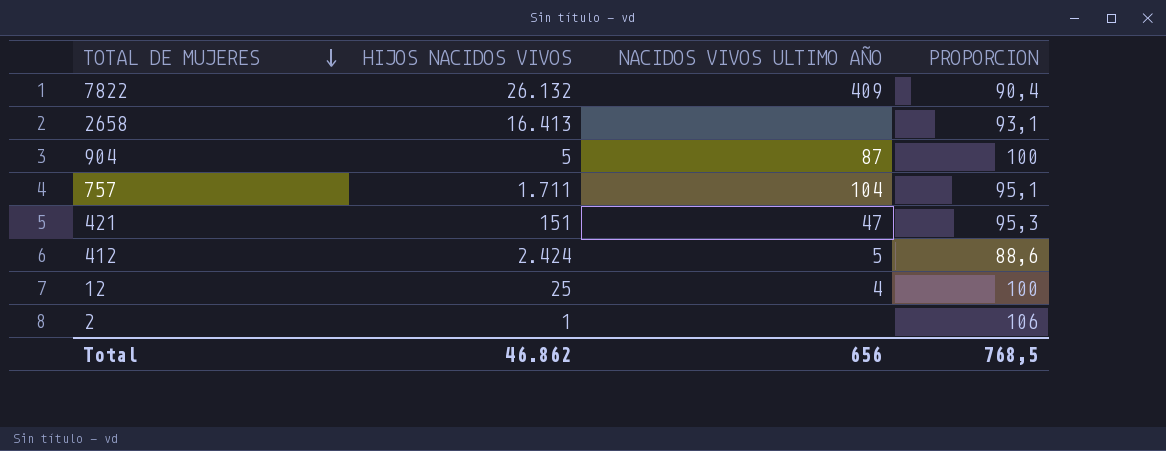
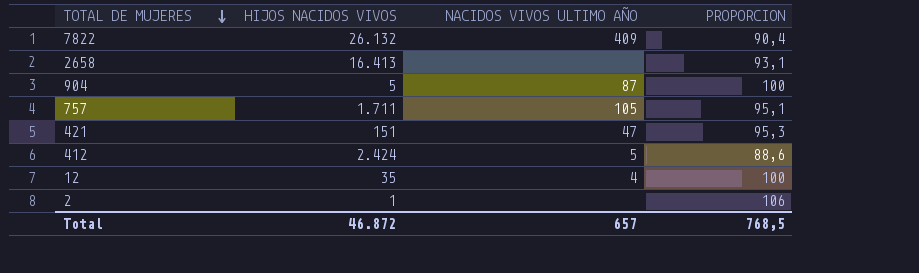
757 | NACIDOS VIVOS ULTIMO AÑO: 104 -> 105
12 | HIJOS NACIDOS VIVOS: 25 -> 35
Total | HIJOS NACIDOS VIVOS: 46.862 -> 46.872
Total | NACIDOS VIVOS ULTIMO AÑO: 656 -> 657

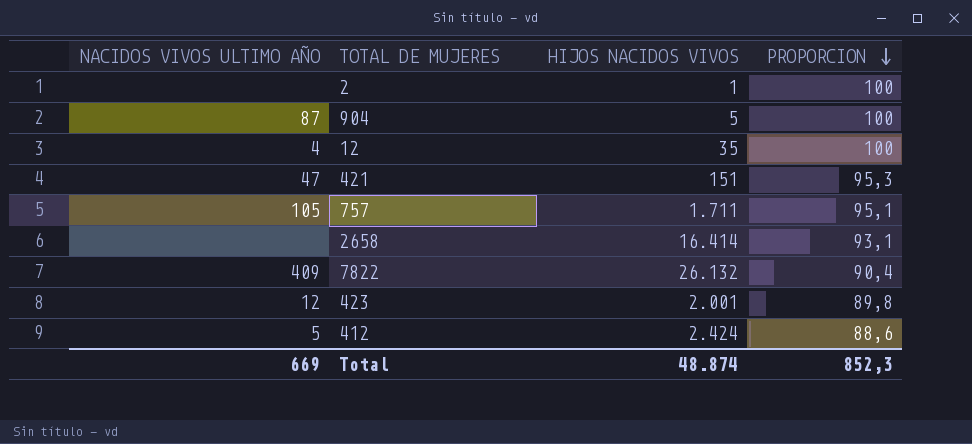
row order: TOTAL DE MUJERES descending -> PROPORCION descending
column NACIDOS VIVOS ULTIMO AÑO | position: 3 -> 1
2 | PROPORCION: 106 -> 100
2658 | HIJOS NACIDOS VIVOS: 16.413 -> 16.414
row 423: none -> 12 | 2.001 | 89,8
Total | NACIDOS VIVOS ULTIMO AÑO: 657 -> 669
Total | HIJOS NACIDOS VIVOS: 46.872 -> 48.874
Total | PROPORCION: 768,5 -> 852,3

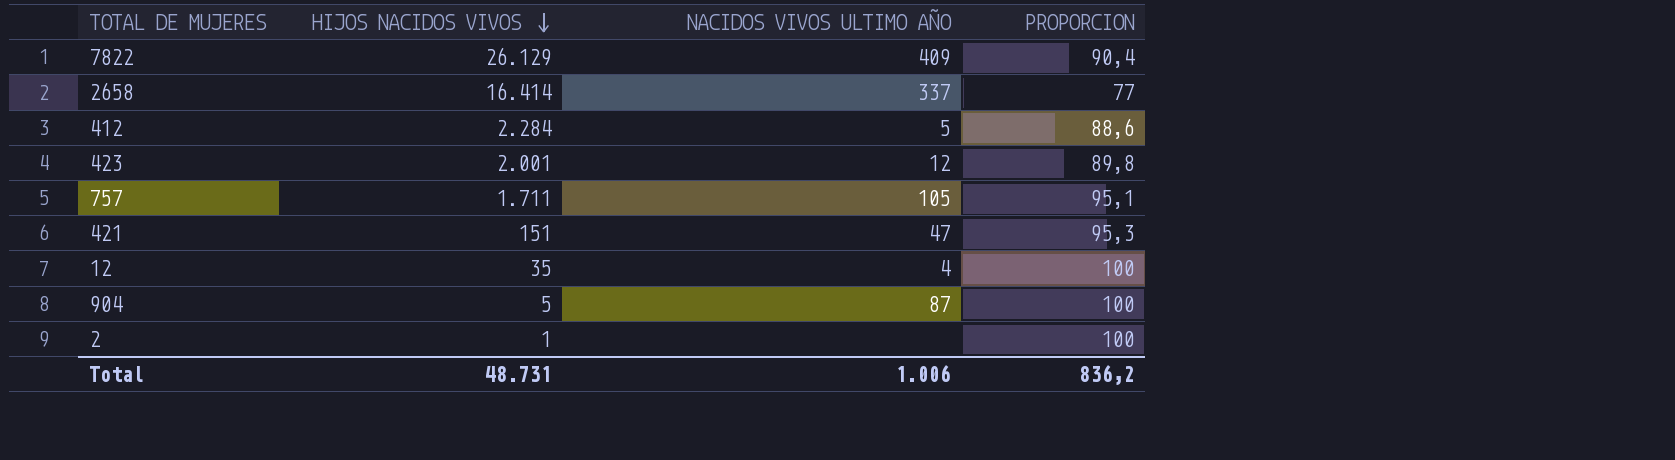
row order: PROPORCION descending -> HIJOS NACIDOS VIVOS descending
column NACIDOS VIVOS ULTIMO AÑO | position: 1 -> 3
7822 | HIJOS NACIDOS VIVOS: 26.132 -> 26.129
2658 | NACIDOS VIVOS ULTIMO AÑO: none -> 337
2658 | PROPORCION: 93,1 -> 77
412 | HIJOS NACIDOS VIVOS: 2.424 -> 2.284
Total | HIJOS NACIDOS VIVOS: 48.874 -> 48.731
Total | NACIDOS VIVOS ULTIMO AÑO: 669 -> 1.006
Total | PROPORCION: 852,3 -> 836,2

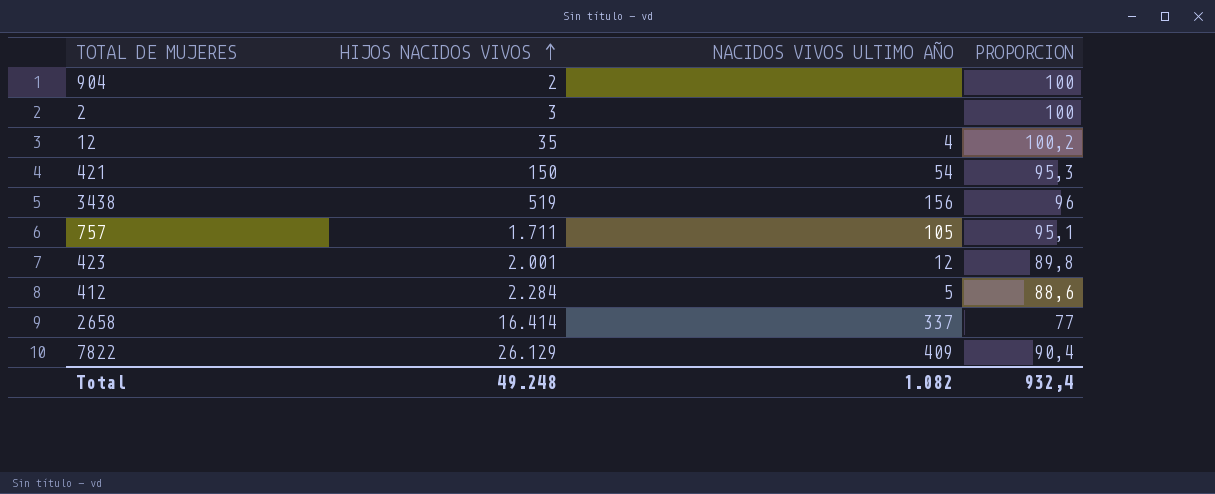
row order: HIJOS NACIDOS VIVOS descending -> HIJOS NACIDOS VIVOS ascending
904 | HIJOS NACIDOS VIVOS: 5 -> 2
904 | NACIDOS VIVOS ULTIMO AÑO: 87 -> none
2 | HIJOS NACIDOS VIVOS: 1 -> 3
12 | PROPORCION: 100 -> 100,2
421 | HIJOS NACIDOS VIVOS: 151 -> 150
421 | NACIDOS VIVOS ULTIMO AÑO: 47 -> 54
row 3438: none -> 519 | 156 | 96
Total | HIJOS NACIDOS VIVOS: 48.731 -> 49.248
Total | NACIDOS VIVOS ULTIMO AÑO: 1.006 -> 1.082
Total | PROPORCION: 836,2 -> 932,4

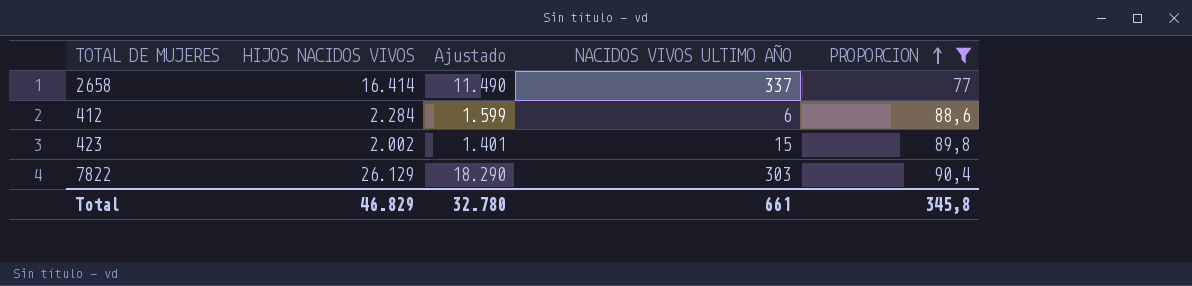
filter: none -> PROPORCION <= 90,4
row order: HIJOS NACIDOS VIVOS ascending -> PROPORCION ascending
column Ajustado | formula: none -> [HIJOS NACIDOS VIVOS] * 0,7
412 | NACIDOS VIVOS ULTIMO AÑO: 5 -> 6
423 | HIJOS NACIDOS VIVOS: 2.001 -> 2.002
423 | NACIDOS VIVOS ULTIMO AÑO: 12 -> 15
7822 | NACIDOS VIVOS ULTIMO AÑO: 409 -> 303
Total | HIJOS NACIDOS VIVOS: 49.248 -> 46.829
Total | NACIDOS VIVOS ULTIMO AÑO: 1.082 -> 661
Total | PROPORCION: 932,4 -> 345,8

